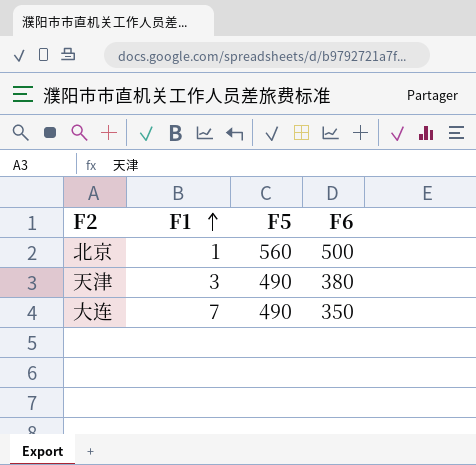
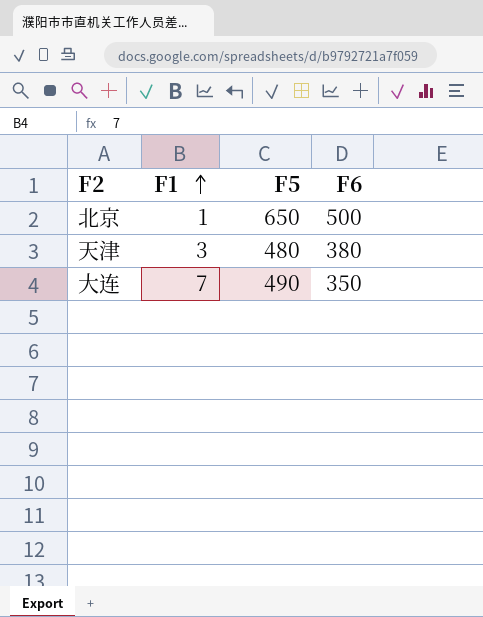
北京 | F5: 560 -> 650
天津 | F5: 490 -> 480

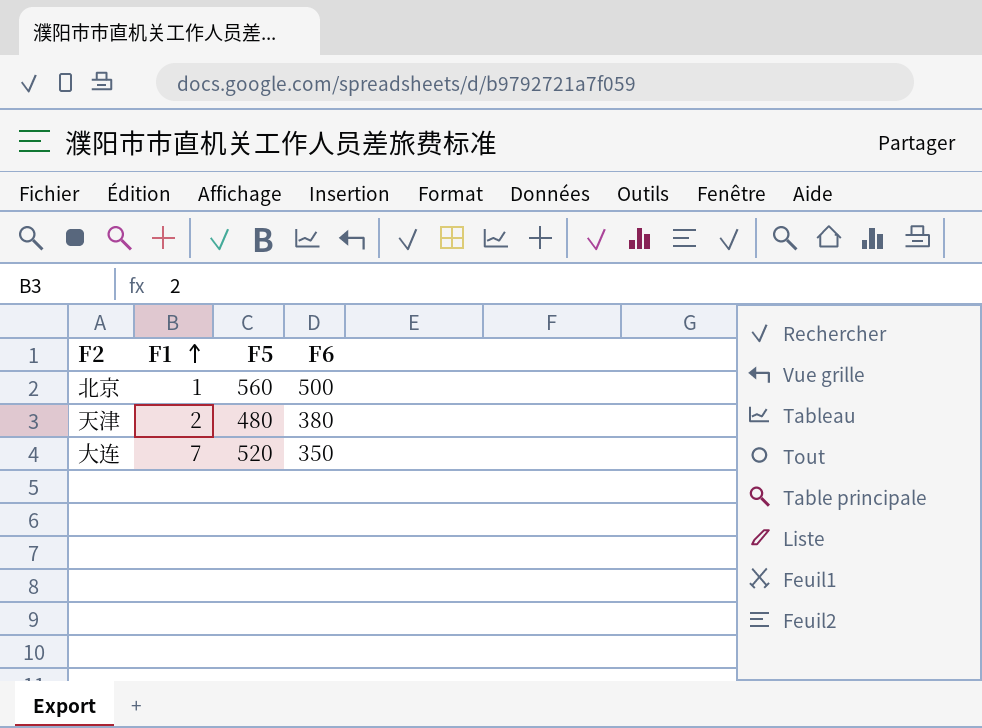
北京 | F5: 650 -> 560
天津 | F1: 3 -> 2
大连 | F5: 490 -> 520

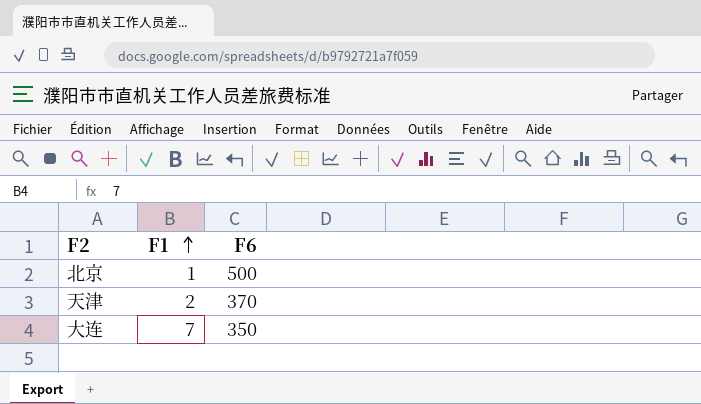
column F5 | position: 3 -> none
天津 | F6: 380 -> 370

